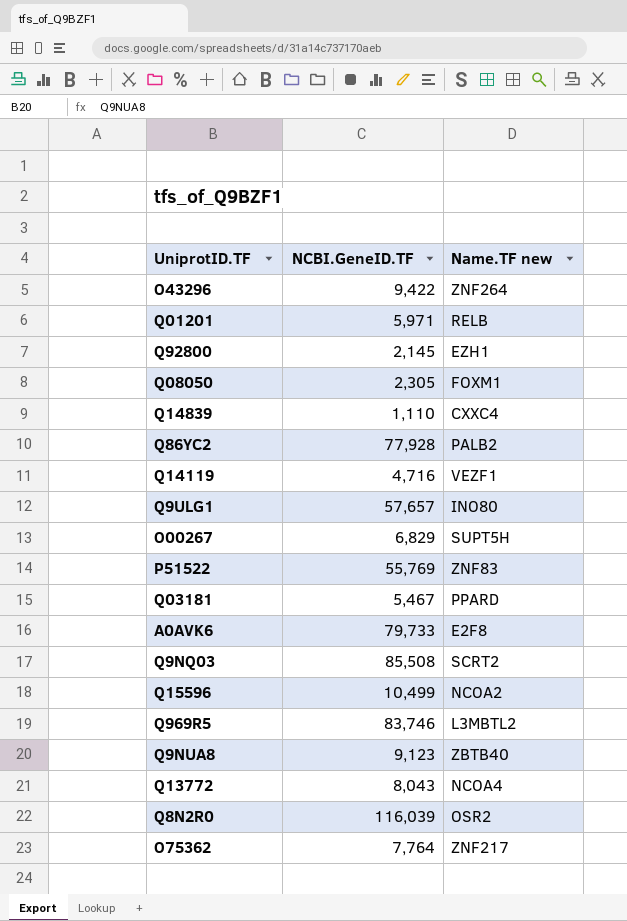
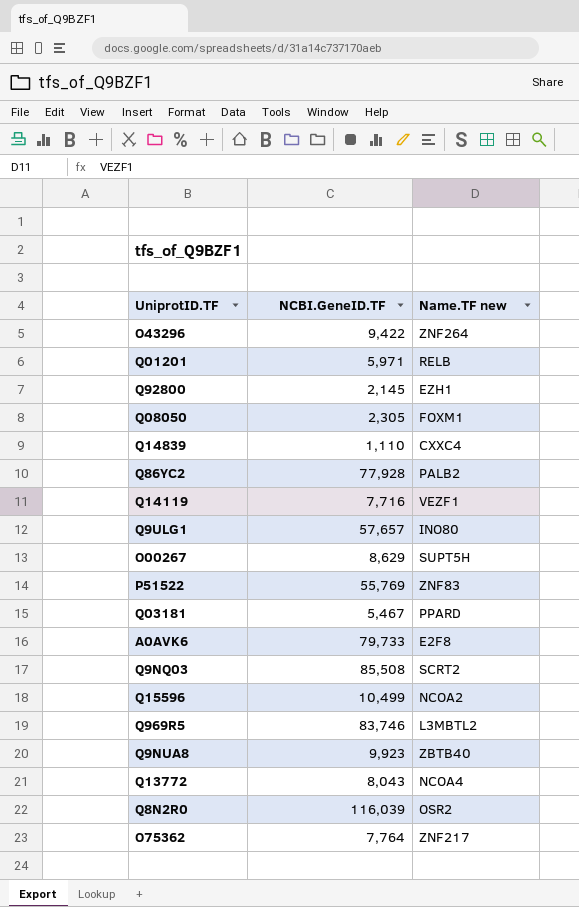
Q14119 | NCBI.GeneID.TF: 4,716 -> 7,716
O00267 | NCBI.GeneID.TF: 6,829 -> 8,629
Q9NUA8 | NCBI.GeneID.TF: 9,123 -> 9,923

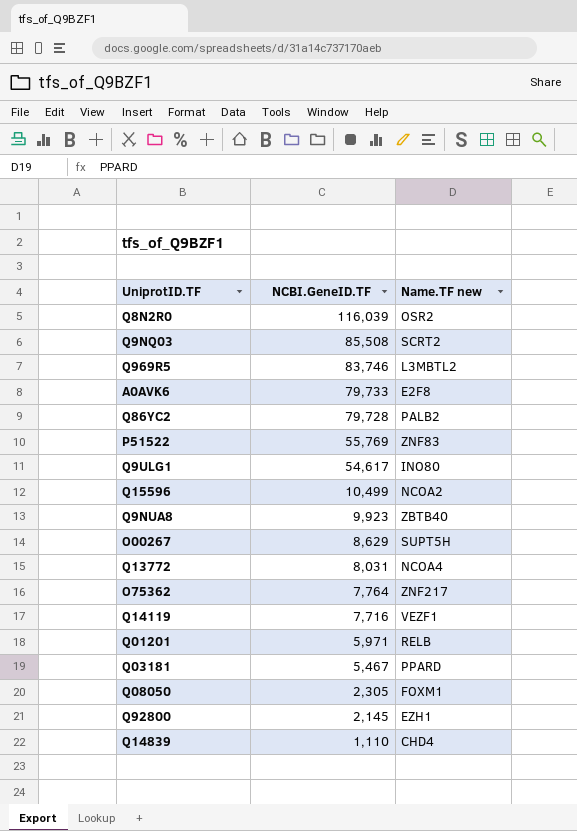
row order: none -> NCBI.GeneID.TF descending
row O43296: 9,422 | ZNF264 -> none
Q86YC2 | NCBI.GeneID.TF: 77,928 -> 79,728
Q9ULG1 | NCBI.GeneID.TF: 57,657 -> 54,617
Q13772 | NCBI.GeneID.TF: 8,043 -> 8,031
Q14839 | Name.TF new: CXXC4 -> CHD4

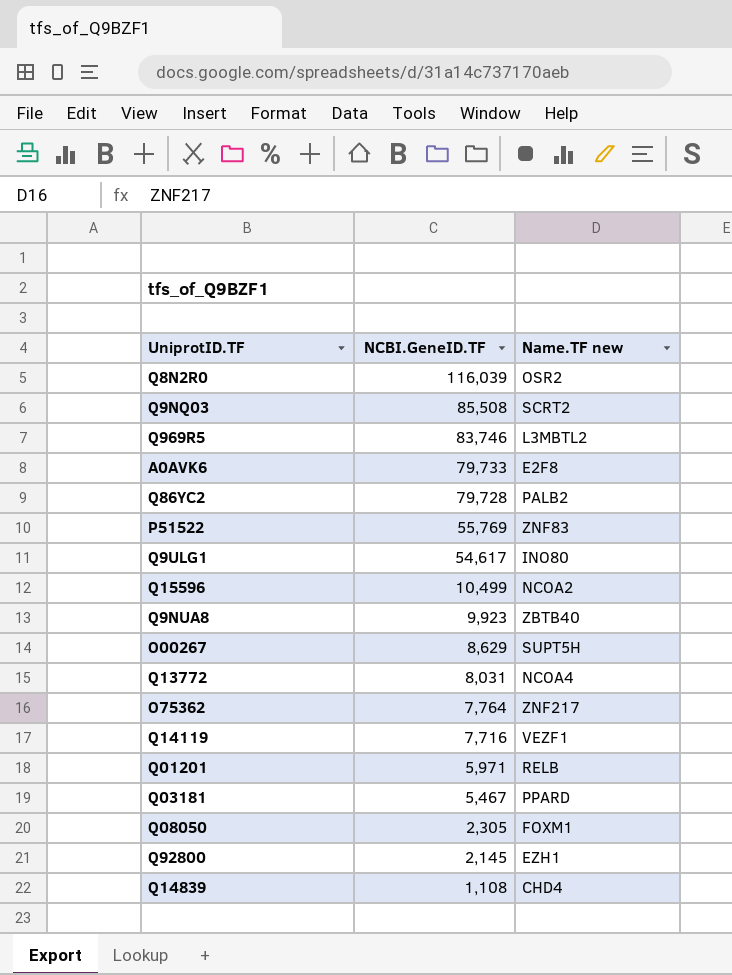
Q14839 | NCBI.GeneID.TF: 1,110 -> 1,108

